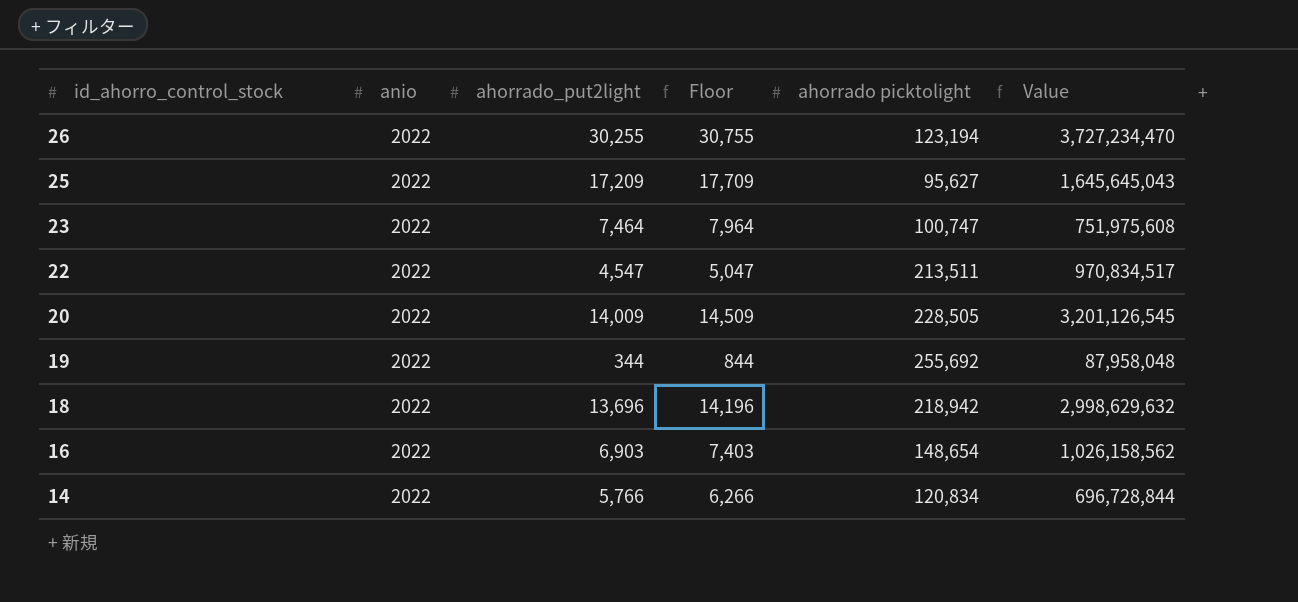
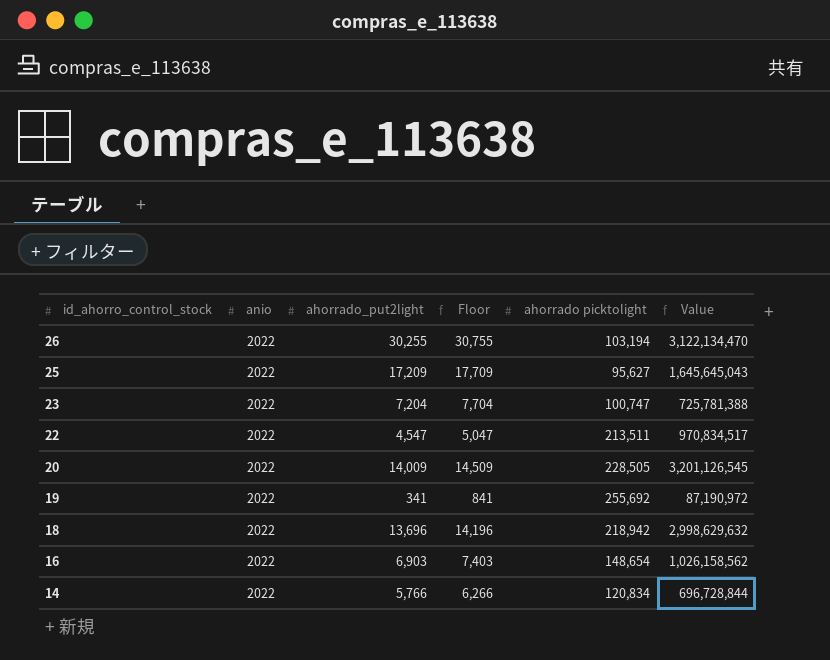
26 | ahorrado picktolight: 123,194 -> 103,194
26 | Value: 3,727,234,470 -> 3,122,134,470
23 | ahorrado_put2light: 7,464 -> 7,204
23 | Floor: 7,964 -> 7,704
23 | Value: 751,975,608 -> 725,781,388
19 | ahorrado_put2light: 344 -> 341
19 | Floor: 844 -> 841
19 | Value: 87,958,048 -> 87,190,972

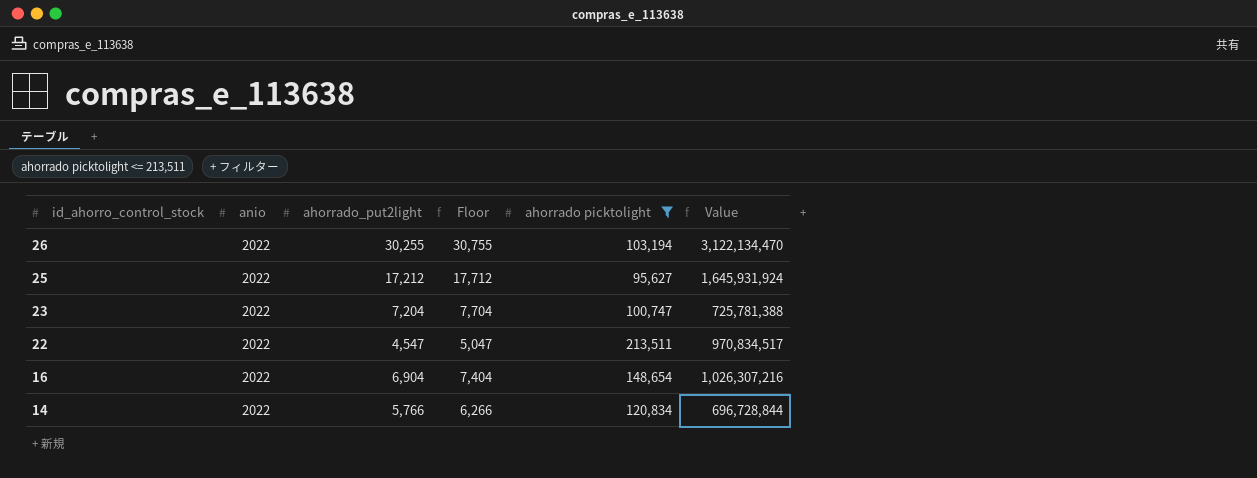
filter: none -> ahorrado picktolight <= 213,511
25 | ahorrado_put2light: 17,209 -> 17,212
25 | Floor: 17,709 -> 17,712
25 | Value: 1,645,645,043 -> 1,645,931,924
16 | ahorrado_put2light: 6,903 -> 6,904
16 | Floor: 7,403 -> 7,404
16 | Value: 1,026,158,562 -> 1,026,307,216

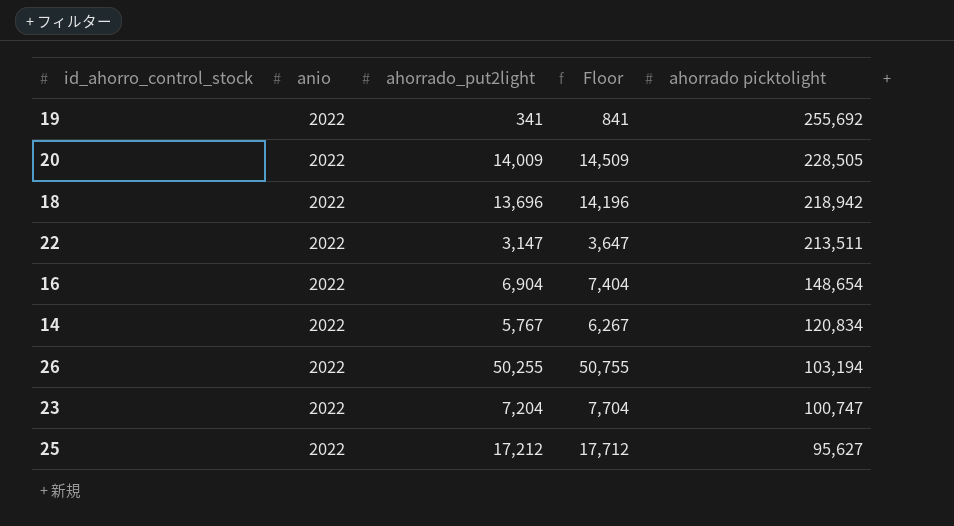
filter: ahorrado picktolight <= 213,511 -> none
row order: id_ahorro_control_stock descending -> ahorrado picktolight descending
column Value | formula: [ahorrado_put2light] * [ahorrado picktolight] -> none
22 | ahorrado_put2light: 4,547 -> 3,147
22 | Floor: 5,047 -> 3,647
14 | ahorrado_put2light: 5,766 -> 5,767
14 | Floor: 6,266 -> 6,267
26 | ahorrado_put2light: 30,255 -> 50,255
26 | Floor: 30,755 -> 50,755

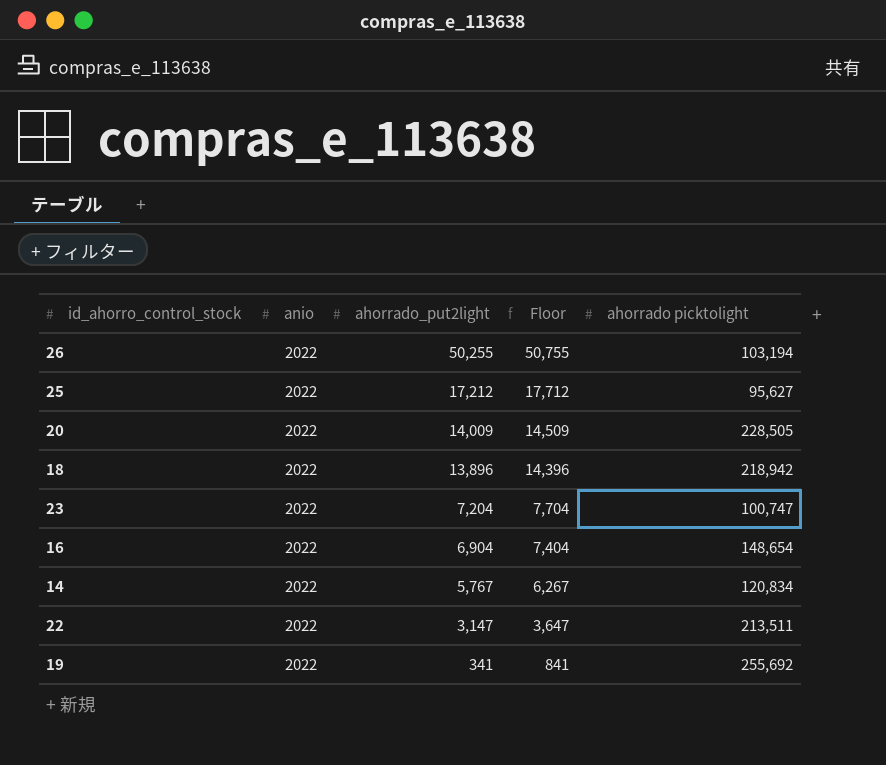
row order: ahorrado picktolight descending -> ahorrado_put2light descending
18 | ahorrado_put2light: 13,696 -> 13,896
18 | Floor: 14,196 -> 14,396

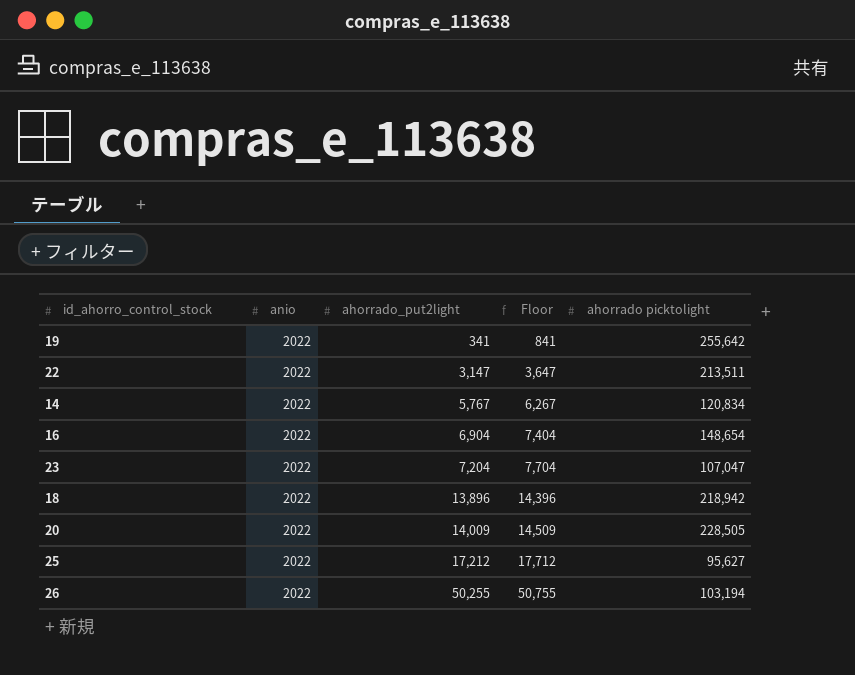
row order: ahorrado_put2light descending -> ahorrado_put2light ascending
19 | ahorrado picktolight: 255,692 -> 255,642
23 | ahorrado picktolight: 100,747 -> 107,047

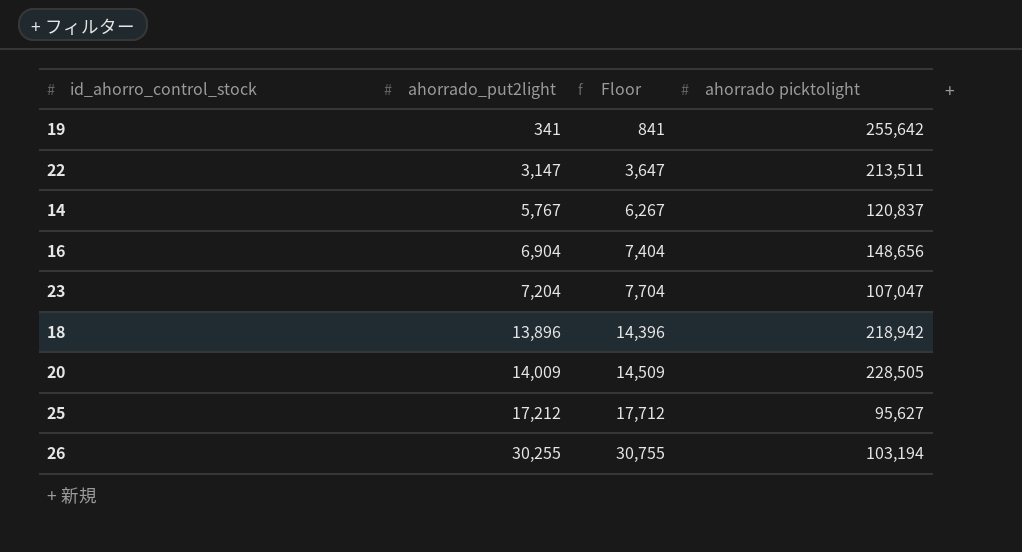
column anio | position: 2 -> none
14 | ahorrado picktolight: 120,834 -> 120,837
16 | ahorrado picktolight: 148,654 -> 148,656
26 | ahorrado_put2light: 50,255 -> 30,255
26 | Floor: 50,755 -> 30,755

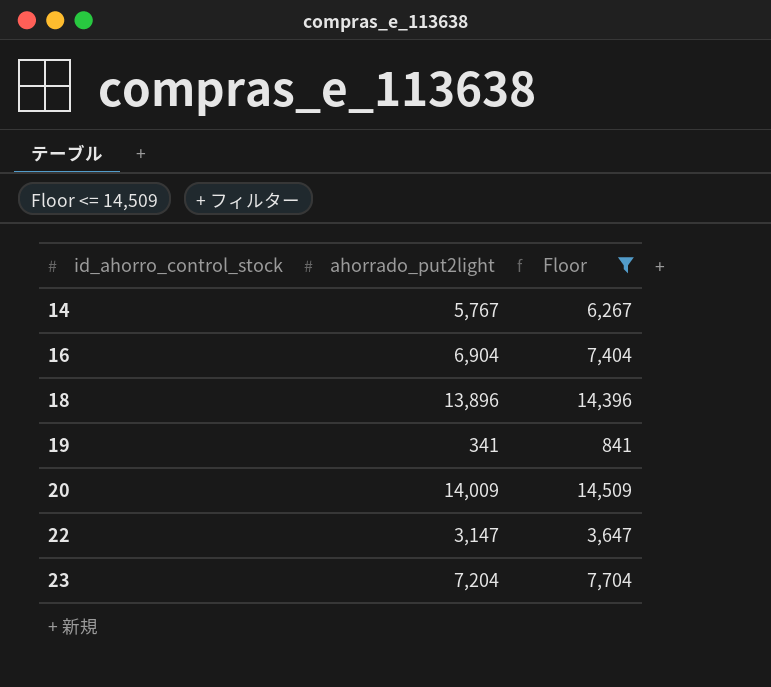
filter: none -> Floor <= 14,509
row order: ahorrado_put2light ascending -> id_ahorro_control_stock ascending
column ahorrado picktolight | position: 4 -> none

